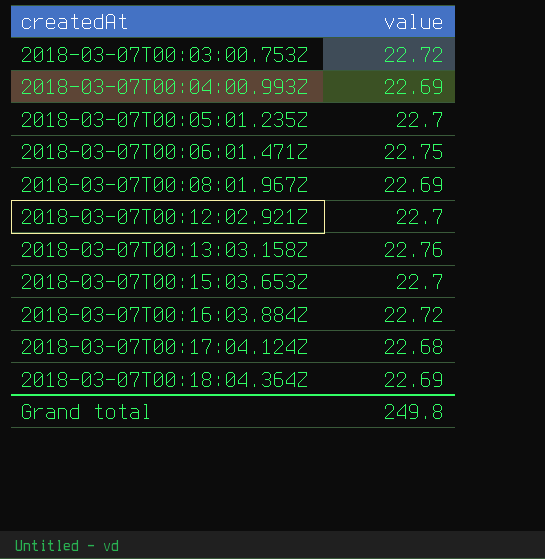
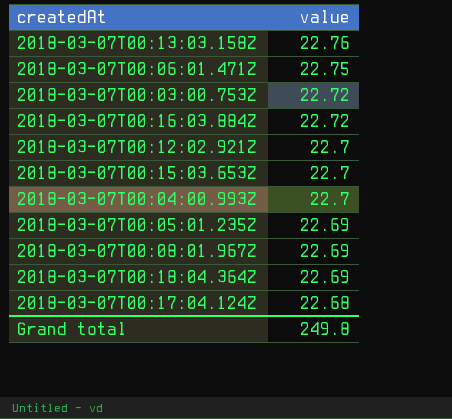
row order: createdAt ascending -> value descending
2018-03-07T00:04:00.993Z | value: 22.69 -> 22.7
2018-03-07T00:05:01.235Z | value: 22.7 -> 22.69

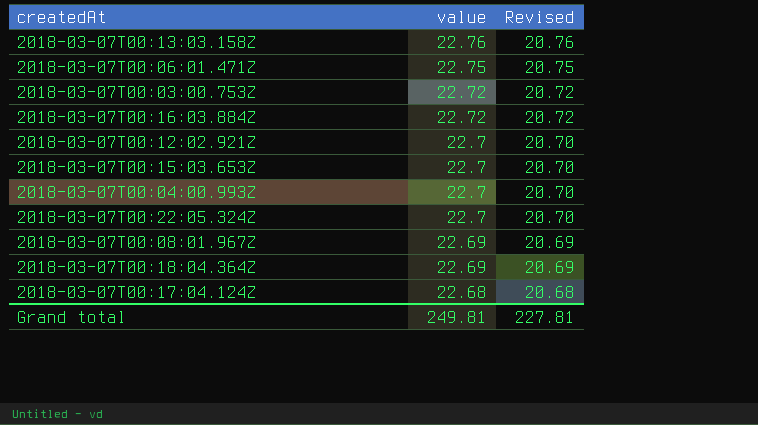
column Revised | formula: none -> [value] - 2
row 2018-03-07T00:05:01.235Z: 22.69 -> none
row 2018-03-07T00:22:05.324Z: none -> 22.7 | 20.70
Grand total | value: 249.8 -> 249.81

